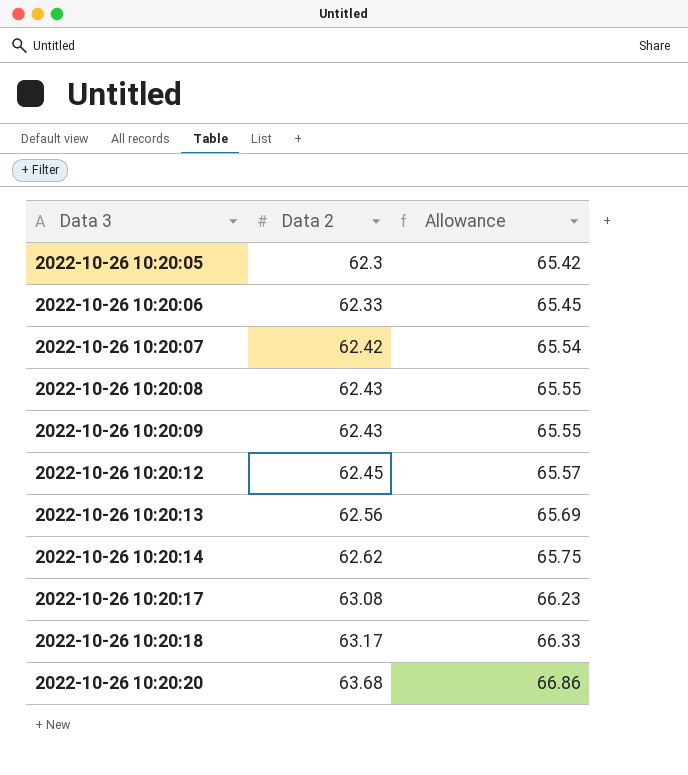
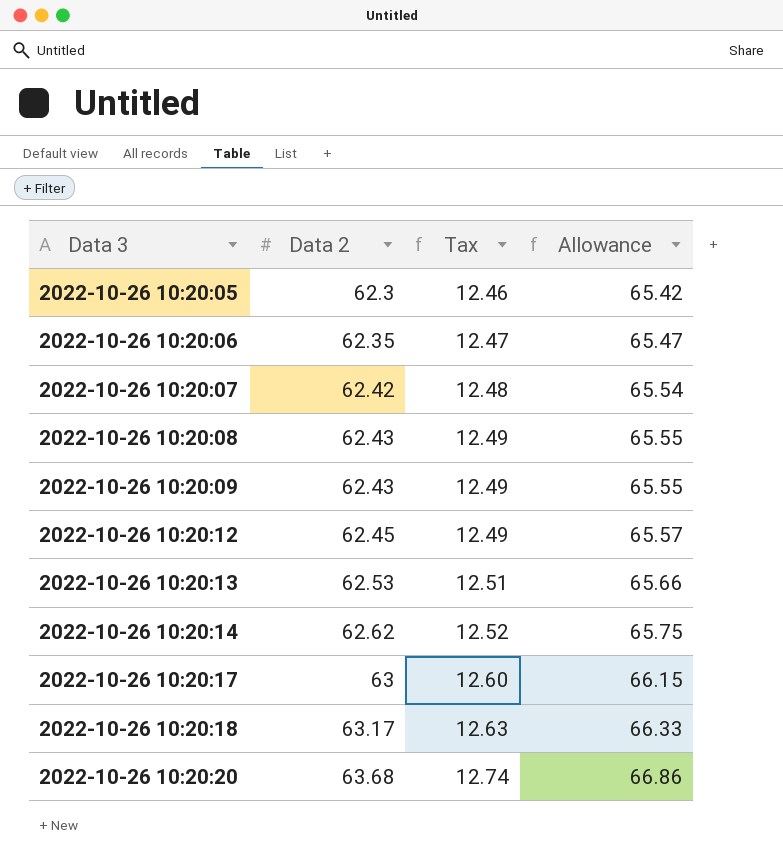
column Tax | formula: none -> [Data 2] * 0.2
2022-10-26 10:20:06 | Data 2: 62.33 -> 62.35
2022-10-26 10:20:06 | Allowance: 65.45 -> 65.47
2022-10-26 10:20:13 | Data 2: 62.56 -> 62.53
2022-10-26 10:20:13 | Allowance: 65.69 -> 65.66
2022-10-26 10:20:17 | Data 2: 63.08 -> 63
2022-10-26 10:20:17 | Allowance: 66.23 -> 66.15

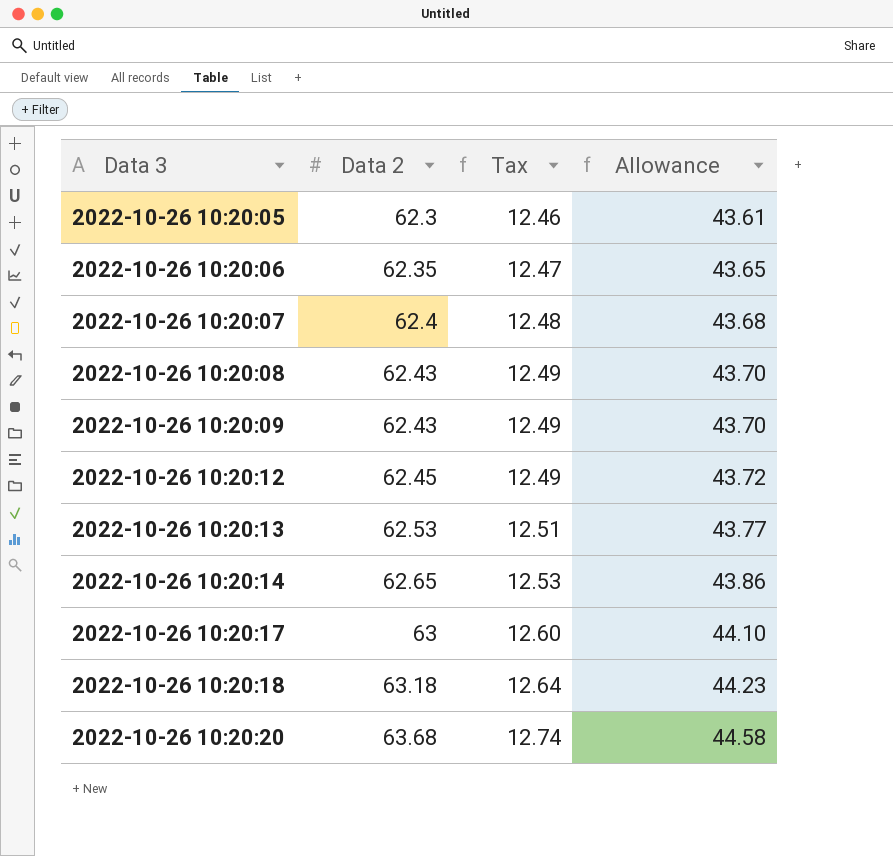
column Allowance | formula: [Data 2] * 1.05 -> [Data 2] * 0.7
2022-10-26 10:20:07 | Data 2: 62.42 -> 62.4
2022-10-26 10:20:14 | Data 2: 62.62 -> 62.65
2022-10-26 10:20:14 | Tax: 12.52 -> 12.53
2022-10-26 10:20:18 | Data 2: 63.17 -> 63.18
2022-10-26 10:20:18 | Tax: 12.63 -> 12.64

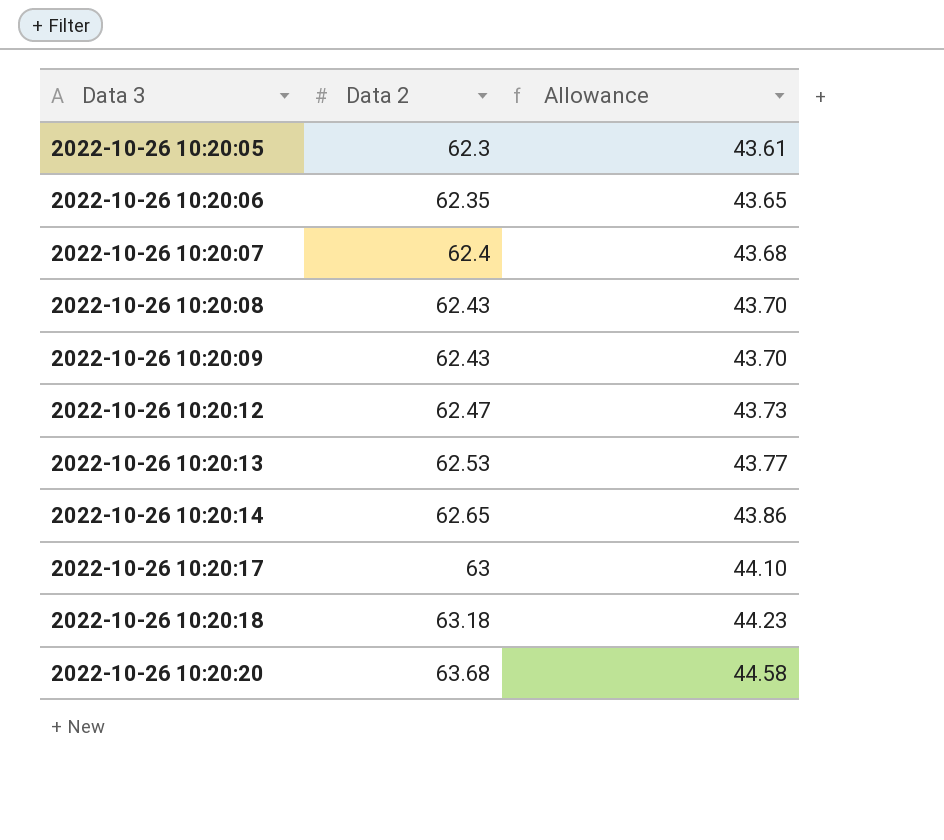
column Tax | formula: [Data 2] * 0.2 -> none
2022-10-26 10:20:12 | Data 2: 62.45 -> 62.47
2022-10-26 10:20:12 | Allowance: 43.72 -> 43.73

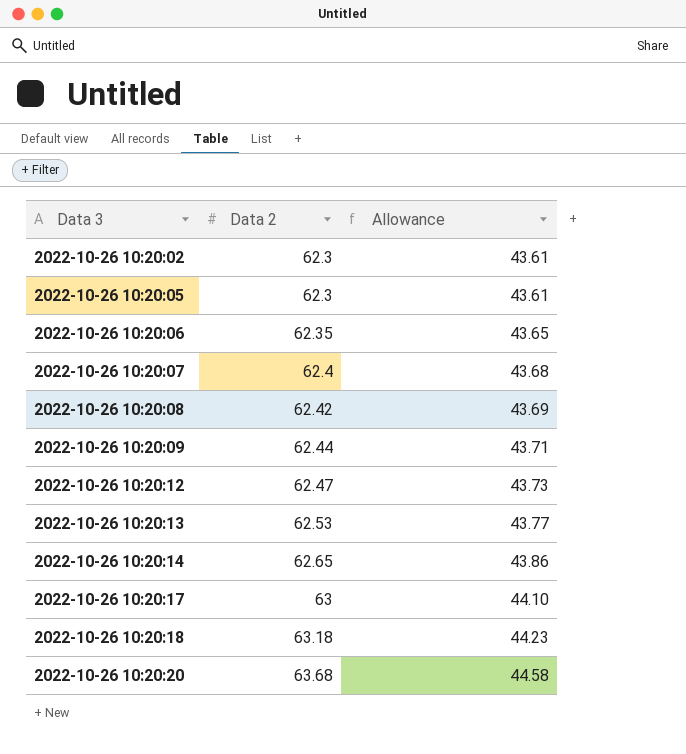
row 2022-10-26 10:20:02: none -> 62.3 | 43.61
2022-10-26 10:20:08 | Data 2: 62.43 -> 62.42
2022-10-26 10:20:08 | Allowance: 43.70 -> 43.69
2022-10-26 10:20:09 | Data 2: 62.43 -> 62.44
2022-10-26 10:20:09 | Allowance: 43.70 -> 43.71

